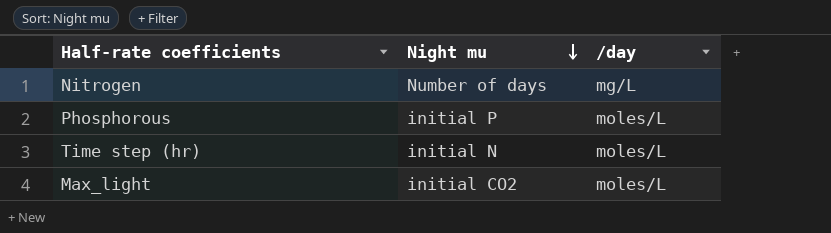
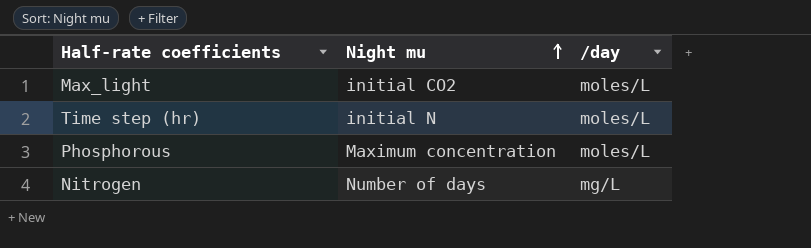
row order: Night mu descending -> Night mu ascending
Phosphorous | Night mu: initial P -> Maximum concentration

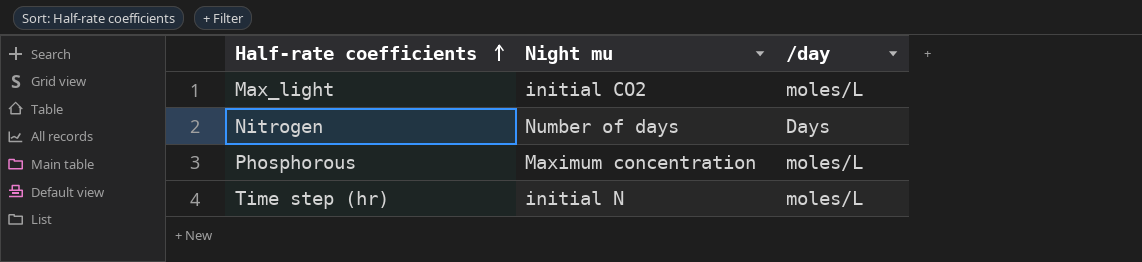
row order: Night mu ascending -> Half-rate coefficients ascending
Nitrogen | /day: mg/L -> Days

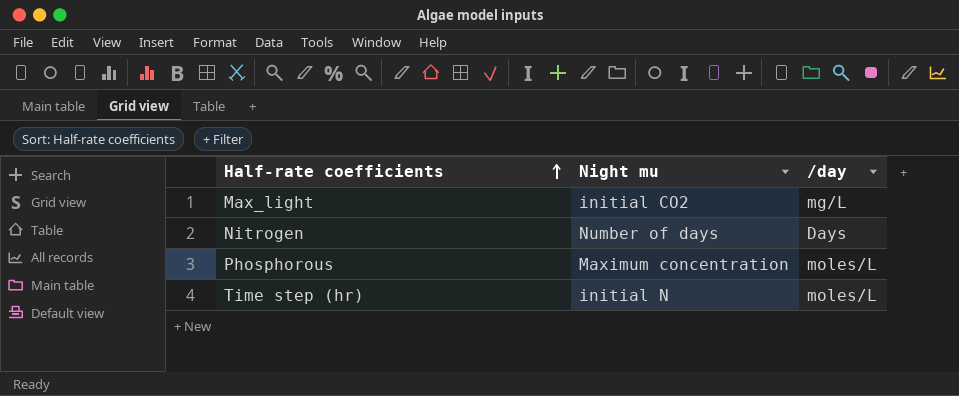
Max_light | /day: moles/L -> mg/L

